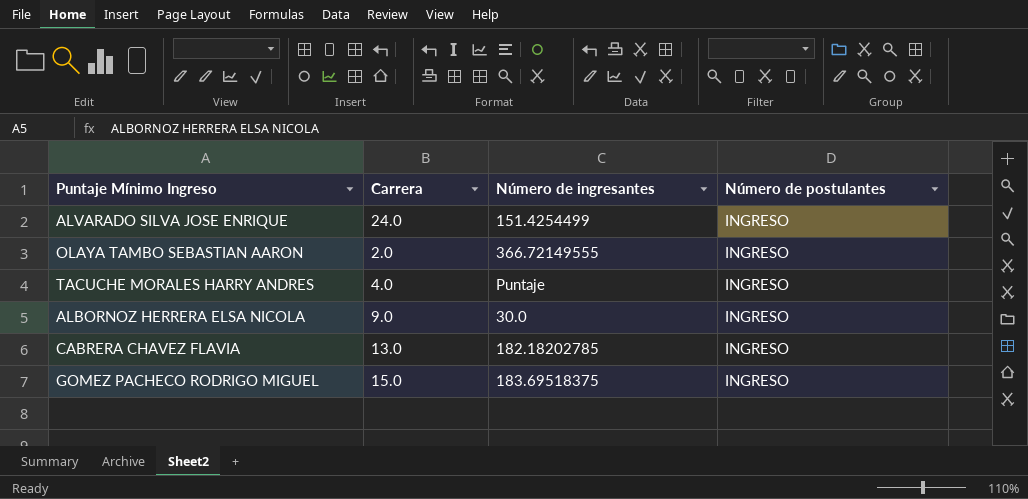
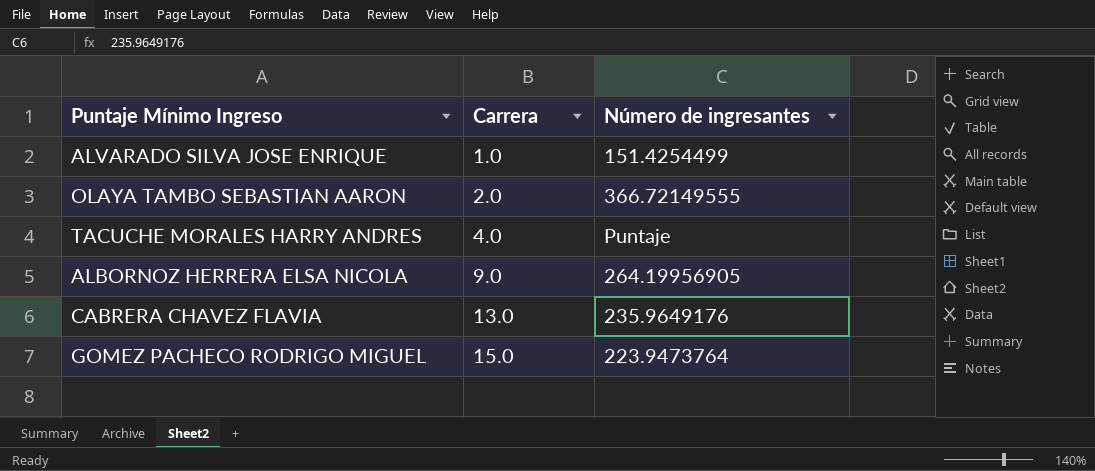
column Número de postulantes | position: 4 -> none
ALVARADO SILVA JOSE ENRIQUE | Carrera: 24.0 -> 1.0
ALBORNOZ HERRERA ELSA NICOLA | Número de ingresantes: 30.0 -> 264.19956905
CABRERA CHAVEZ FLAVIA | Número de ingresantes: 182.18202785 -> 235.9649176
GOMEZ PACHECO RODRIGO MIGUEL | Número de ingresantes: 183.69518375 -> 223.9473764

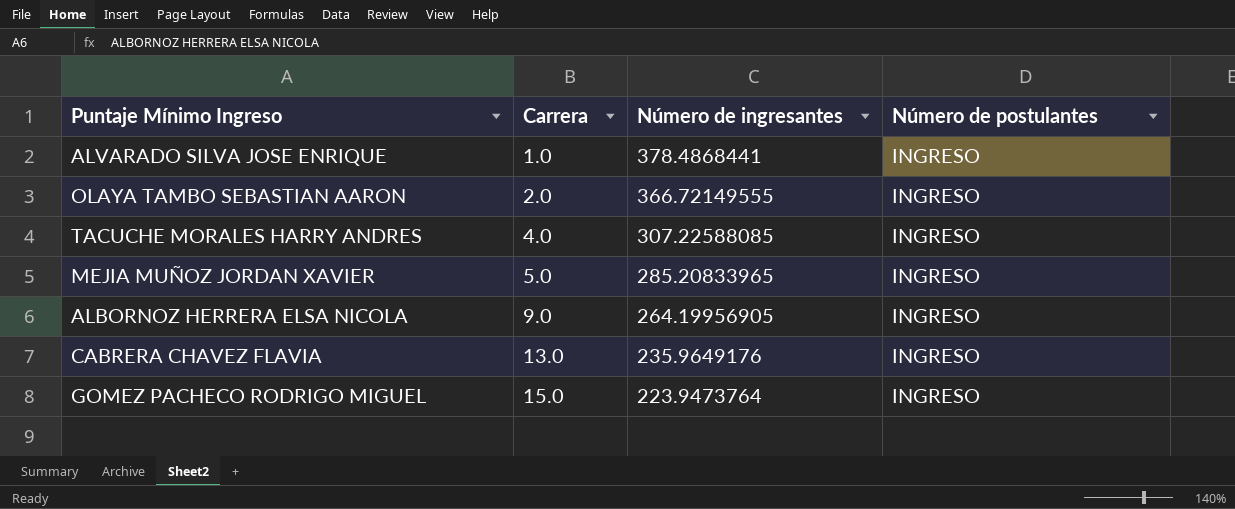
column Número de postulantes | position: none -> 4
ALVARADO SILVA JOSE ENRIQUE | Número de ingresantes: 151.4254499 -> 378.4868441
TACUCHE MORALES HARRY ANDRES | Número de ingresantes: Puntaje -> 307.22588085
row MEJIA MUÑOZ JORDAN XAVIER: none -> 5.0 | 285.20833965 | INGRESO

